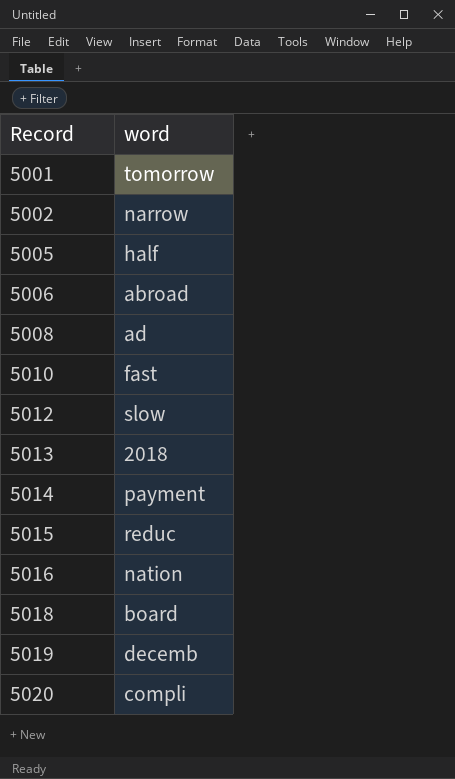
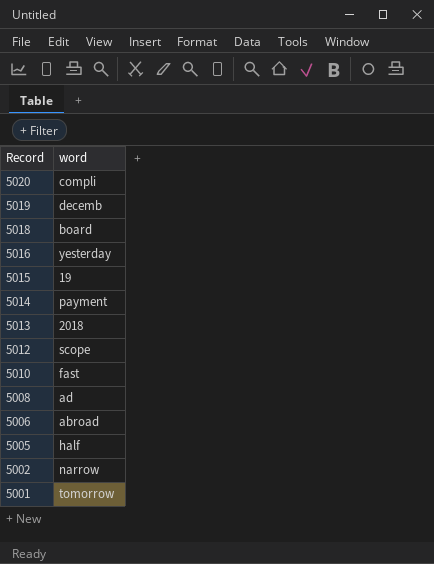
row order: Record ascending -> Record descending
5016 | word: nation -> yesterday
5015 | word: reduc -> 19
5012 | word: slow -> scope

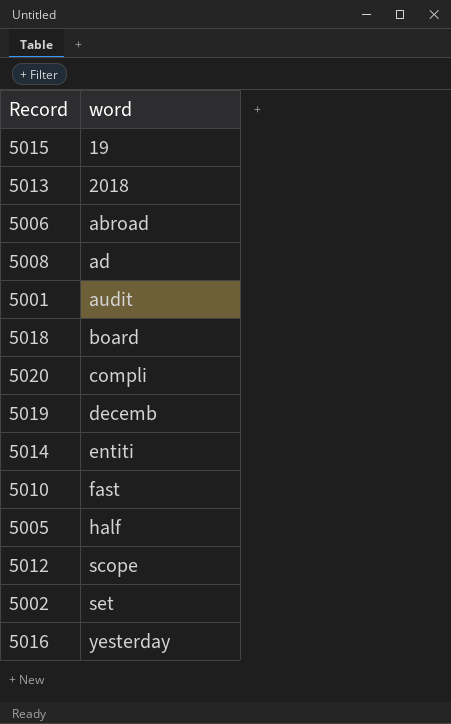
row order: Record descending -> word ascending
5001 | word: tomorrow -> audit
5014 | word: payment -> entiti
5002 | word: narrow -> set

